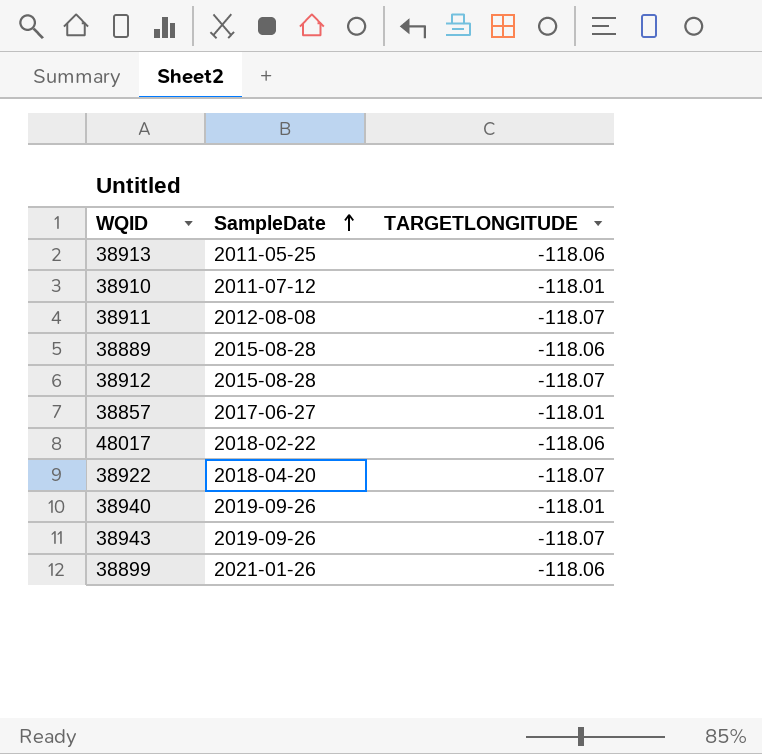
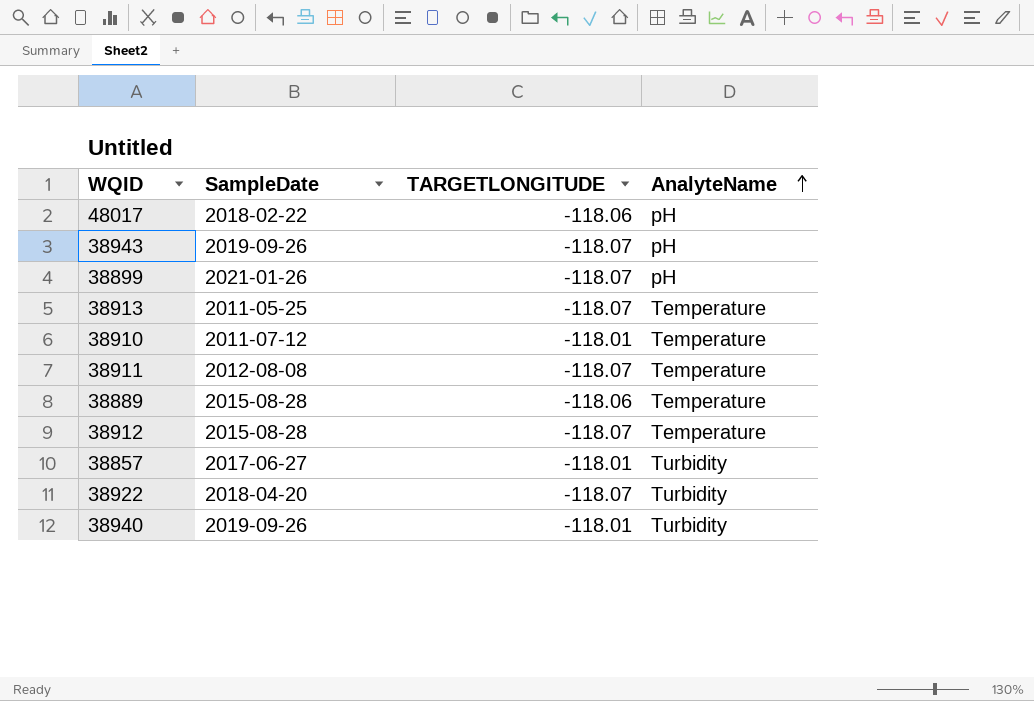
row order: SampleDate ascending -> AnalyteName ascending
column AnalyteName | position: none -> 4
38899 | TARGETLONGITUDE: -118.06 -> -118.07
38913 | TARGETLONGITUDE: -118.06 -> -118.07

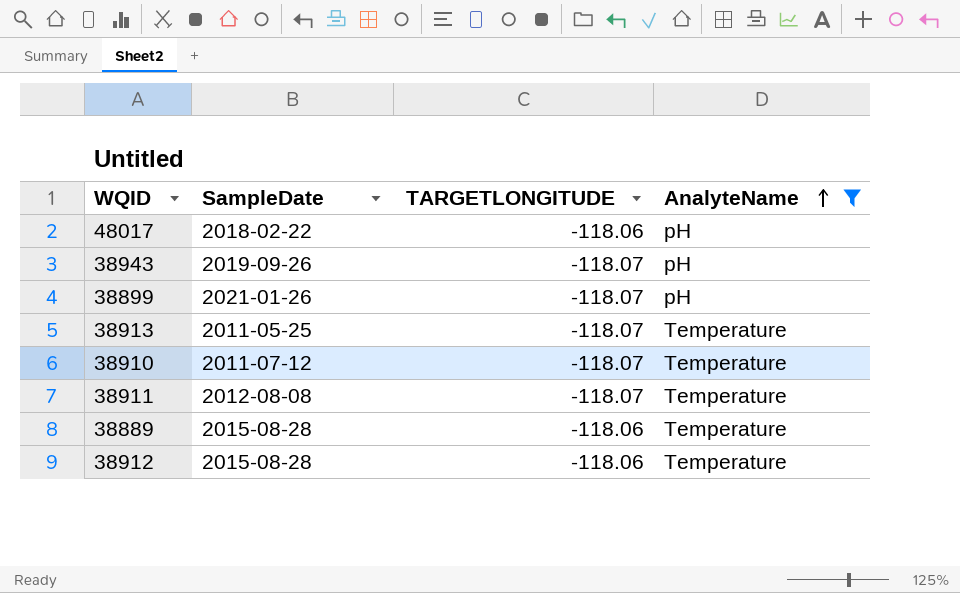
filter: none -> AnalyteName != Turbidity
38910 | TARGETLONGITUDE: -118.01 -> -118.07
38912 | TARGETLONGITUDE: -118.07 -> -118.06

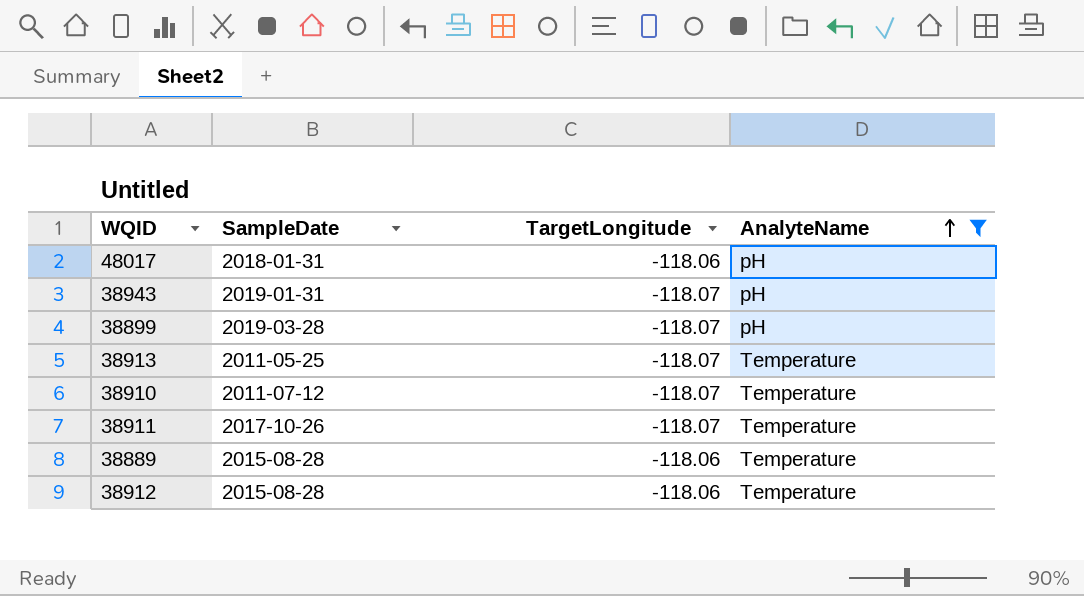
column name: TARGETLONGITUDE -> TargetLongitude
48017 | SampleDate: 2018-02-22 -> 2018-01-31
38943 | SampleDate: 2019-09-26 -> 2019-01-31
38899 | SampleDate: 2021-01-26 -> 2019-03-28
38911 | SampleDate: 2012-08-08 -> 2017-10-26

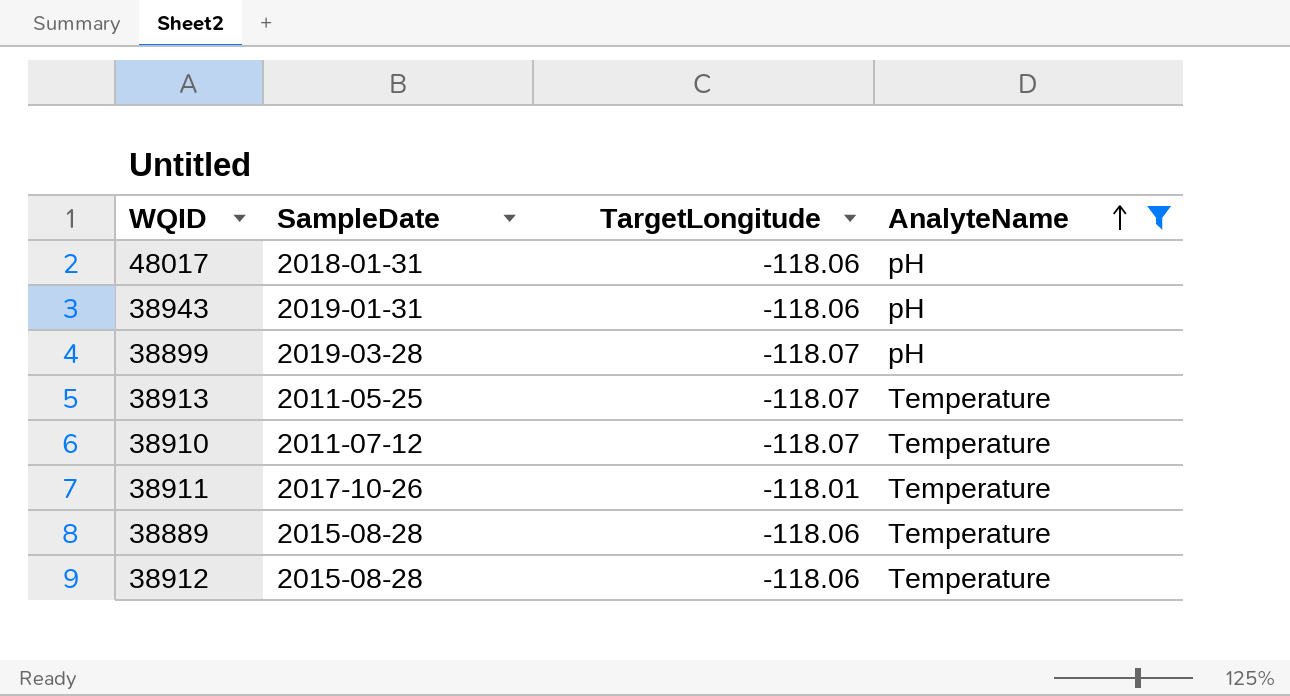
38943 | TargetLongitude: -118.07 -> -118.06
38911 | TargetLongitude: -118.07 -> -118.01

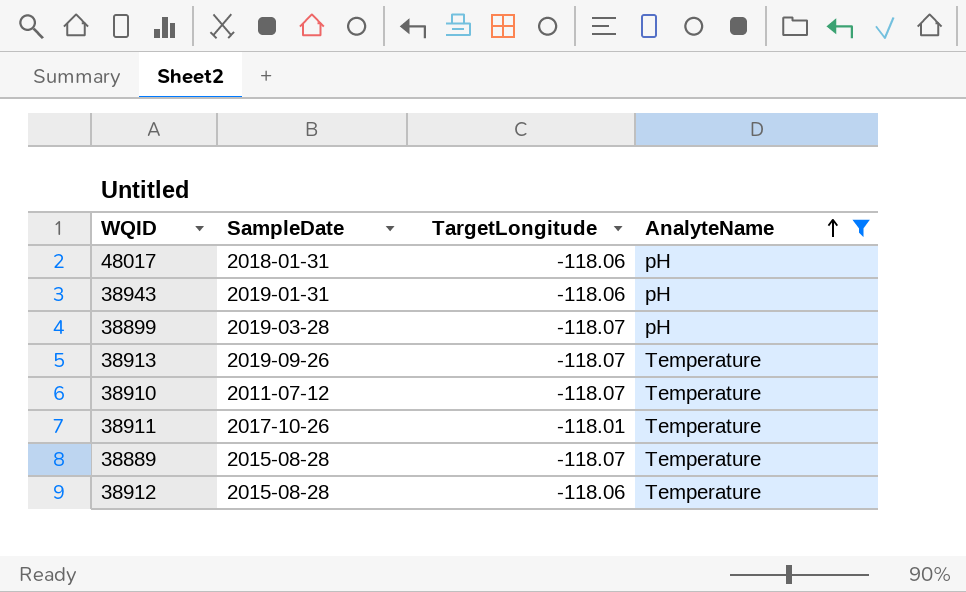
38913 | SampleDate: 2011-05-25 -> 2019-09-26
38889 | TargetLongitude: -118.06 -> -118.07

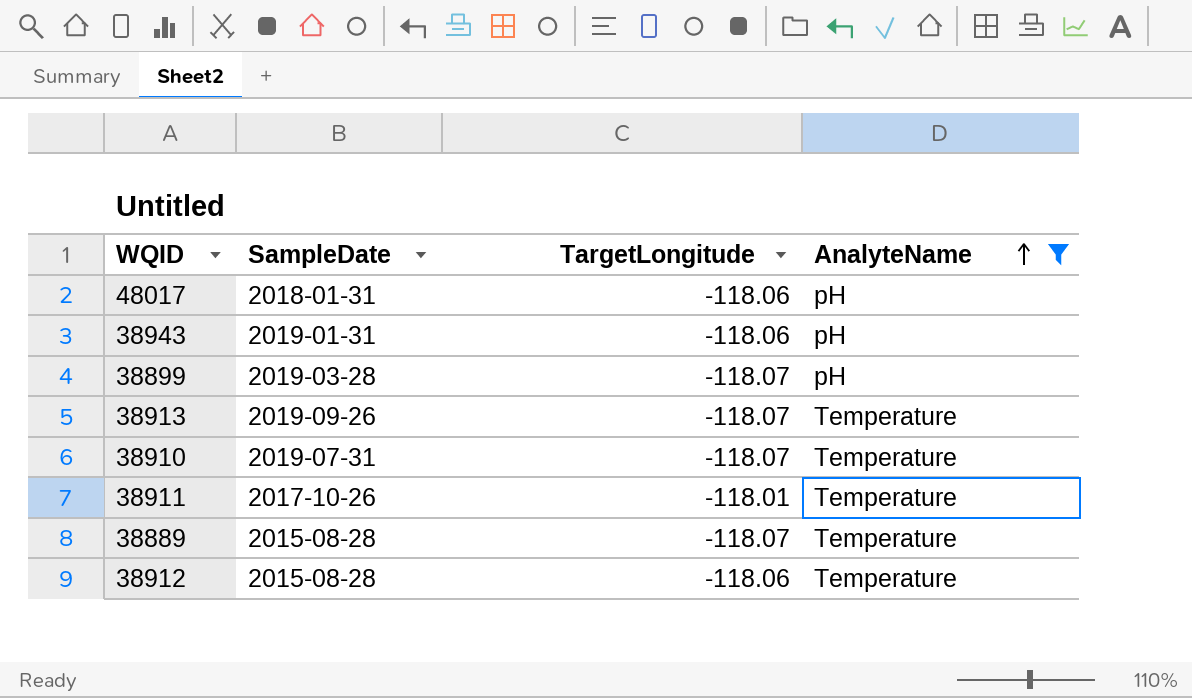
38910 | SampleDate: 2011-07-12 -> 2019-07-31

